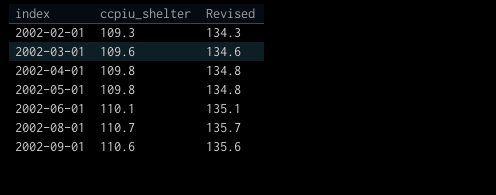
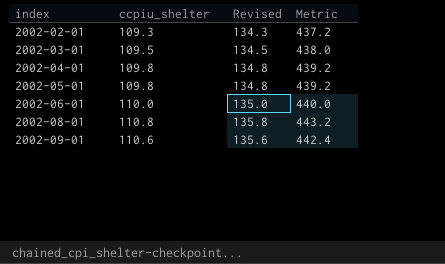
column Metric | formula: none -> [ccpiu_shelter] * 4
2002-03-01 | ccpiu_shelter: 109.6 -> 109.5
2002-03-01 | Revised: 134.6 -> 134.5
2002-06-01 | ccpiu_shelter: 110.1 -> 110.0
2002-06-01 | Revised: 135.1 -> 135.0
2002-08-01 | ccpiu_shelter: 110.7 -> 110.8
2002-08-01 | Revised: 135.7 -> 135.8

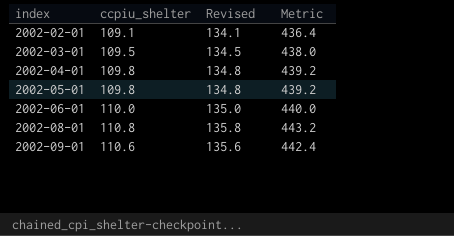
2002-02-01 | ccpiu_shelter: 109.3 -> 109.1
2002-02-01 | Revised: 134.3 -> 134.1
2002-02-01 | Metric: 437.2 -> 436.4

